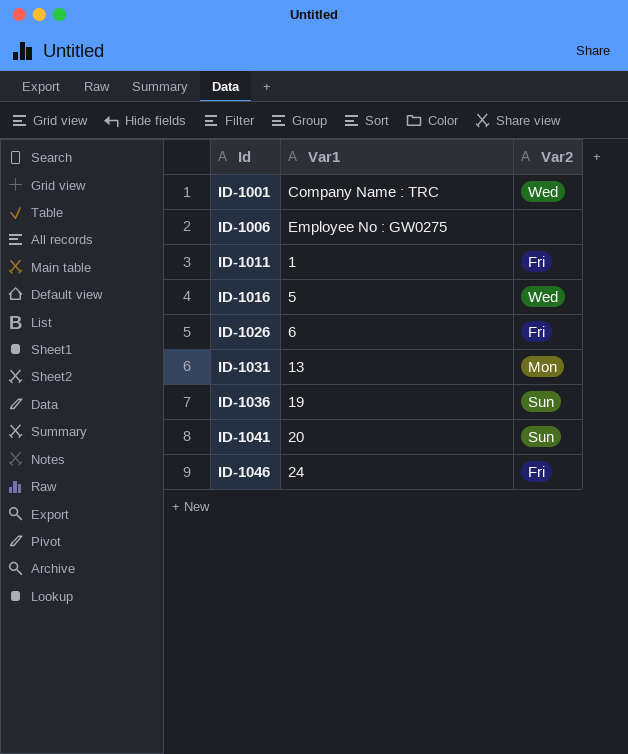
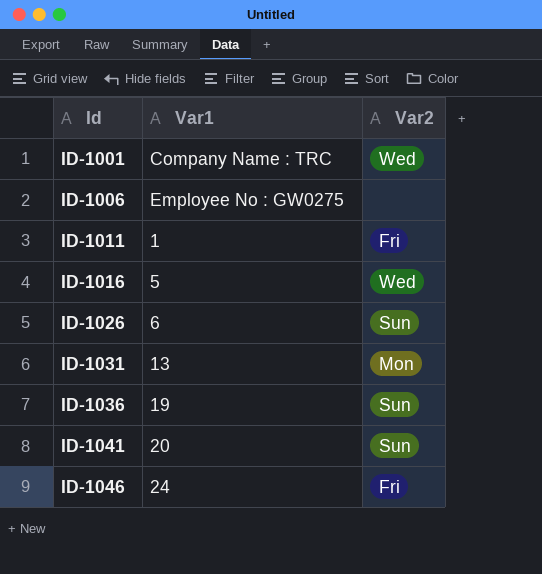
ID-1026 | Var2: Fri -> Sun

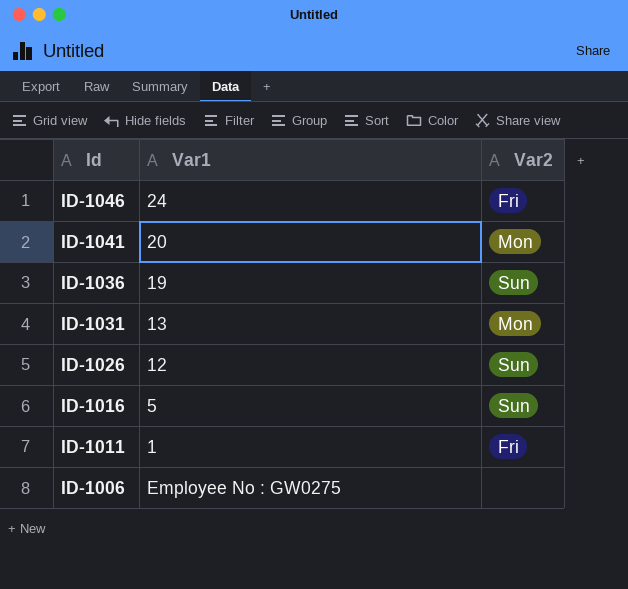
row order: Id ascending -> Id descending
row ID-1001: Company Name : TRC | Wed -> none
ID-1041 | Var2: Sun -> Mon
ID-1026 | Var1: 6 -> 12
ID-1016 | Var2: Wed -> Sun

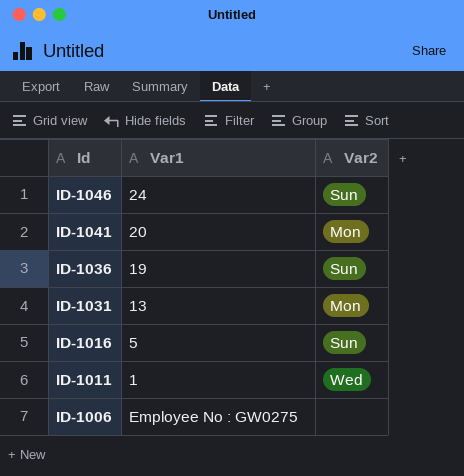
row ID-1026: 12 | Sun -> none
ID-1046 | Var2: Fri -> Sun
ID-1011 | Var2: Fri -> Wed

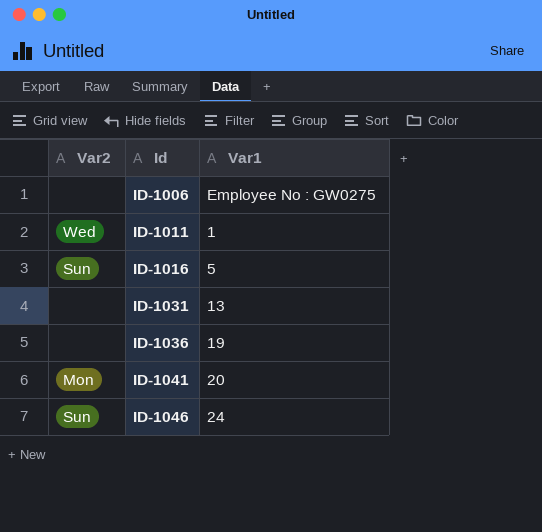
row order: Id descending -> Id ascending
column Var2 | position: 3 -> 1
ID-1031 | Var2: Mon -> none
ID-1036 | Var2: Sun -> none

